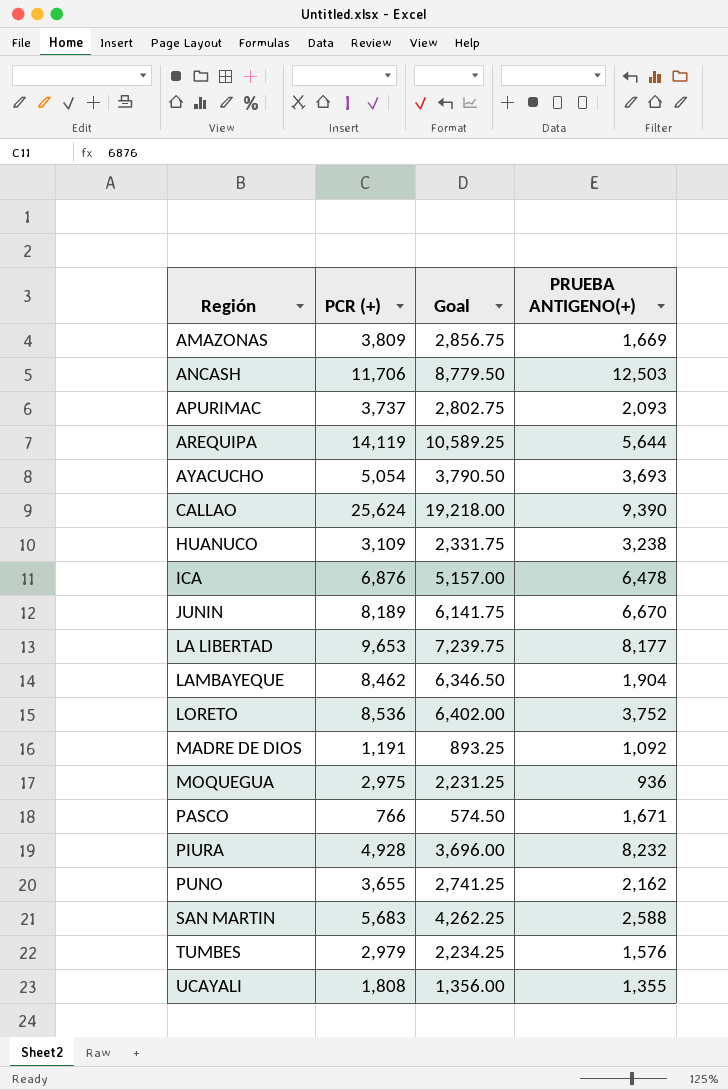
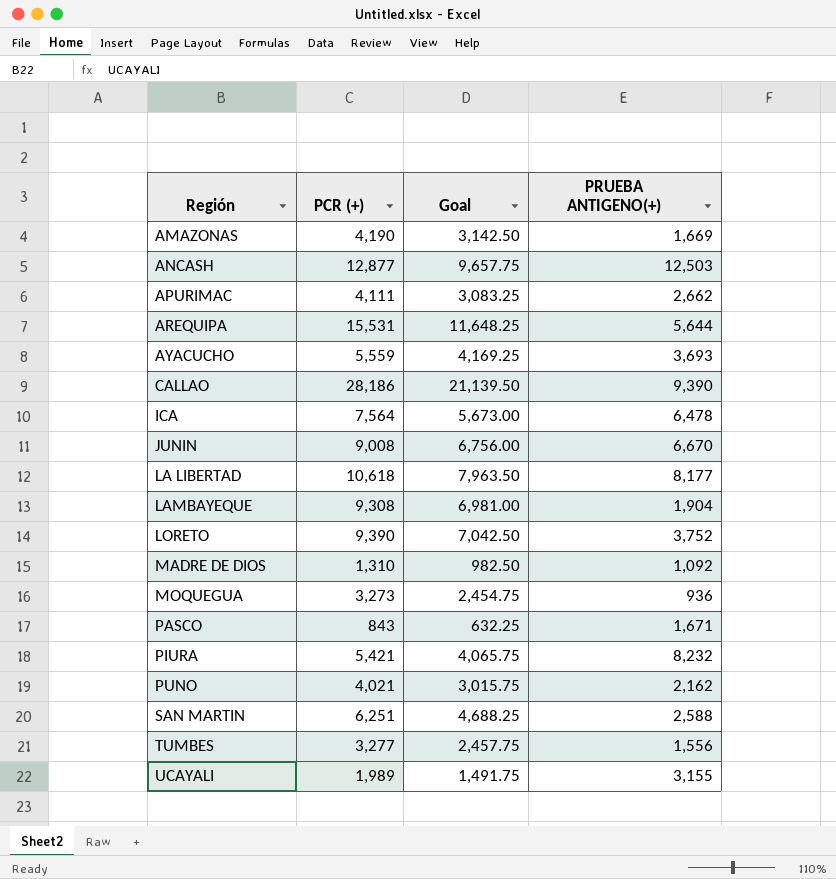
row HUANUCO: 3,109 | 2,331.75 | 3,238 -> none
AMAZONAS | PCR (+): 3,809 -> 4,190
AMAZONAS | Goal: 2,856.75 -> 3,142.50
ANCASH | PCR (+): 11,706 -> 12,877
ANCASH | Goal: 8,779.50 -> 9,657.75
APURIMAC | PCR (+): 3,737 -> 4,111
APURIMAC | Goal: 2,802.75 -> 3,083.25
APURIMAC | PRUEBA ANTIGENO(+): 2,093 -> 2,662
AREQUIPA | PCR (+): 14,119 -> 15,531
AREQUIPA | Goal: 10,589.25 -> 11,648.25
AYACUCHO | PCR (+): 5,054 -> 5,559
AYACUCHO | Goal: 3,790.50 -> 4,169.25
CALLAO | PCR (+): 25,624 -> 28,186
CALLAO | Goal: 19,218.00 -> 21,139.50
ICA | PCR (+): 6,876 -> 7,564
ICA | Goal: 5,157.00 -> 5,673.00
JUNIN | PCR (+): 8,189 -> 9,008
JUNIN | Goal: 6,141.75 -> 6,756.00
LA LIBERTAD | PCR (+): 9,653 -> 10,618
LA LIBERTAD | Goal: 7,239.75 -> 7,963.50
LAMBAYEQUE | PCR (+): 8,462 -> 9,308
LAMBAYEQUE | Goal: 6,346.50 -> 6,981.00
LORETO | PCR (+): 8,536 -> 9,390
LORETO | Goal: 6,402.00 -> 7,042.50
MADRE DE DIOS | PCR (+): 1,191 -> 1,310
MADRE DE DIOS | Goal: 893.25 -> 982.50
MOQUEGUA | PCR (+): 2,975 -> 3,273
MOQUEGUA | Goal: 2,231.25 -> 2,454.75
PASCO | PCR (+): 766 -> 843
PASCO | Goal: 574.50 -> 632.25
PIURA | PCR (+): 4,928 -> 5,421
PIURA | Goal: 3,696.00 -> 4,065.75
PUNO | PCR (+): 3,655 -> 4,021
PUNO | Goal: 2,741.25 -> 3,015.75
SAN MARTIN | PCR (+): 5,683 -> 6,251
SAN MARTIN | Goal: 4,262.25 -> 4,688.25
TUMBES | PCR (+): 2,979 -> 3,277
TUMBES | Goal: 2,234.25 -> 2,457.75
TUMBES | PRUEBA ANTIGENO(+): 1,576 -> 1,556
UCAYALI | PCR (+): 1,808 -> 1,989
UCAYALI | Goal: 1,356.00 -> 1,491.75
UCAYALI | PRUEBA ANTIGENO(+): 1,355 -> 3,155

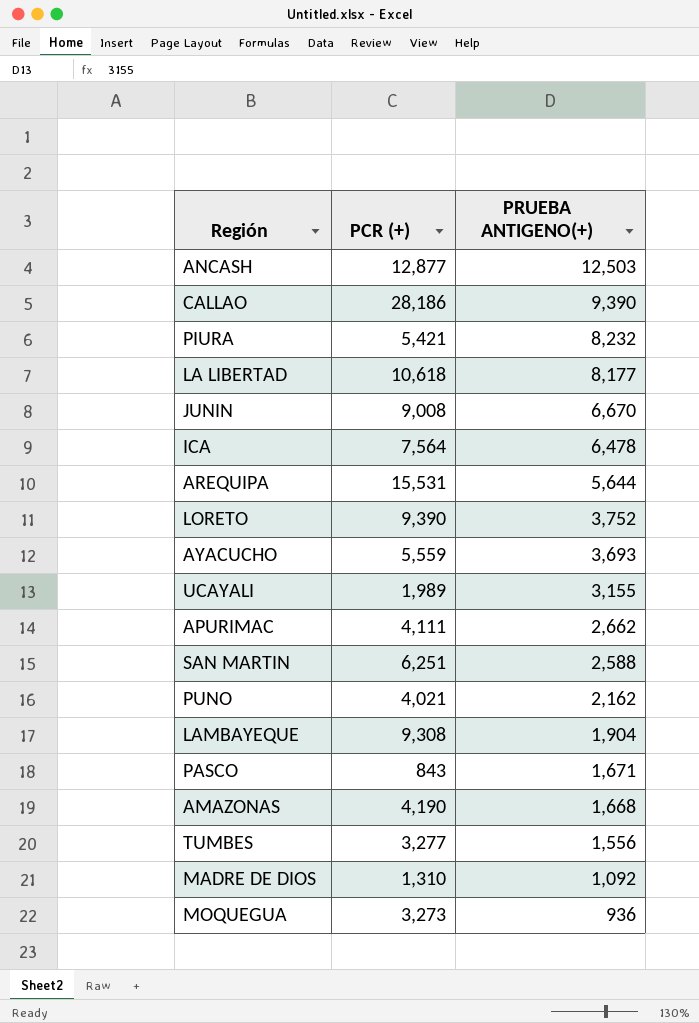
row order: Región ascending -> PRUEBA ANTIGENO(+) descending
column Goal | formula: [PCR (+)] * 0.75 -> none
AMAZONAS | PRUEBA ANTIGENO(+): 1,669 -> 1,668

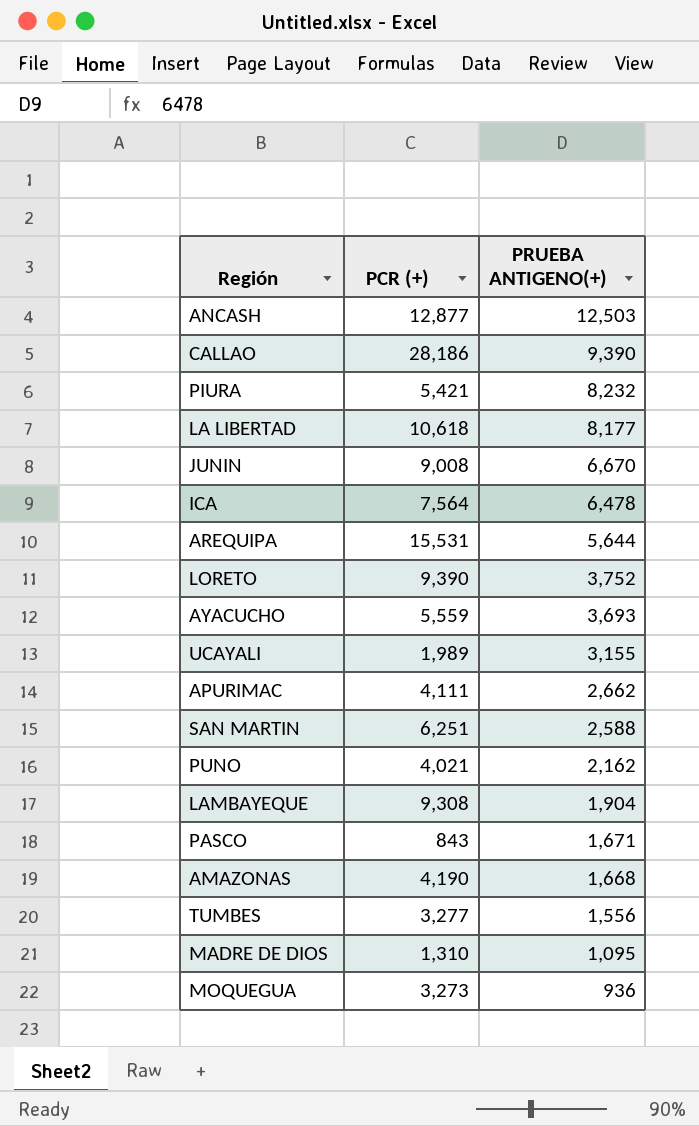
MADRE DE DIOS | PRUEBA ANTIGENO(+): 1,092 -> 1,095

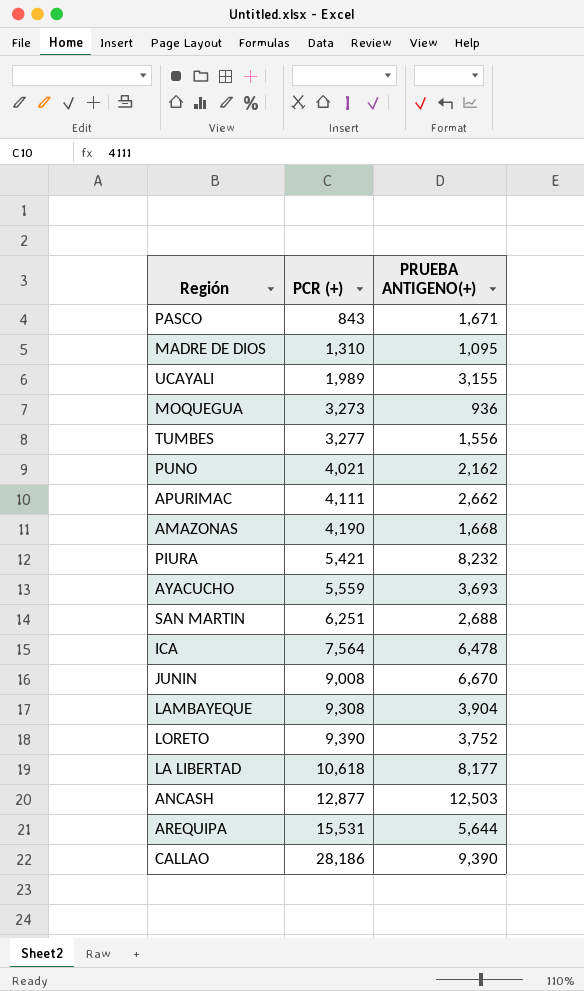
row order: PRUEBA ANTIGENO(+) descending -> PCR (+) ascending
SAN MARTIN | PRUEBA ANTIGENO(+): 2,588 -> 2,688
LAMBAYEQUE | PRUEBA ANTIGENO(+): 1,904 -> 3,904

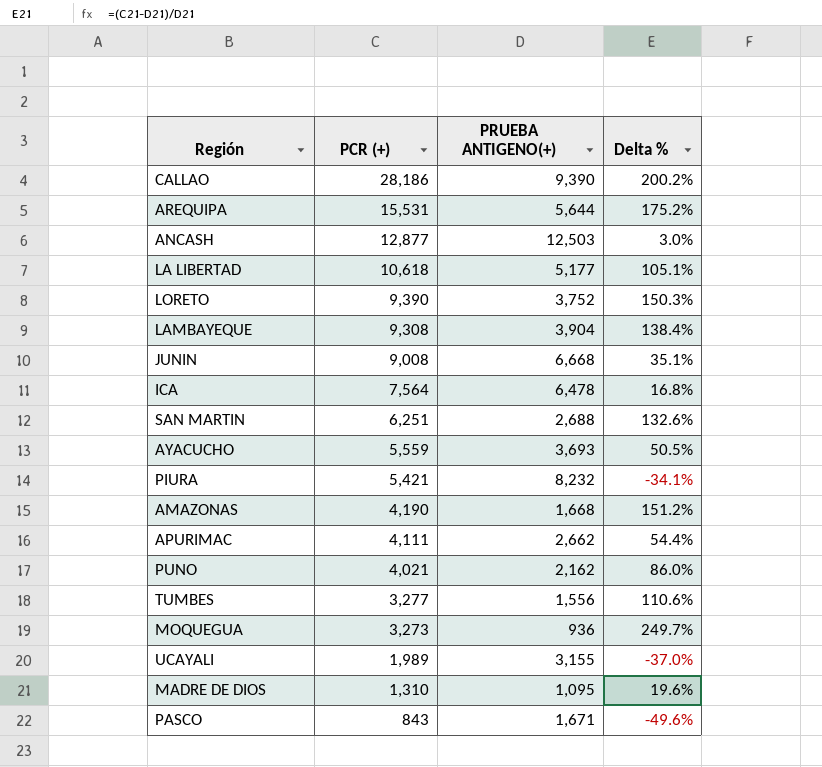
row order: PCR (+) ascending -> PCR (+) descending
column Delta % | formula: none -> ([PCR (+)] - [PRUEBA ANTIGENO(+)]) / [PRUEBA ANTIGENO(+)]
LA LIBERTAD | PRUEBA ANTIGENO(+): 8,177 -> 5,177
JUNIN | PRUEBA ANTIGENO(+): 6,670 -> 6,668

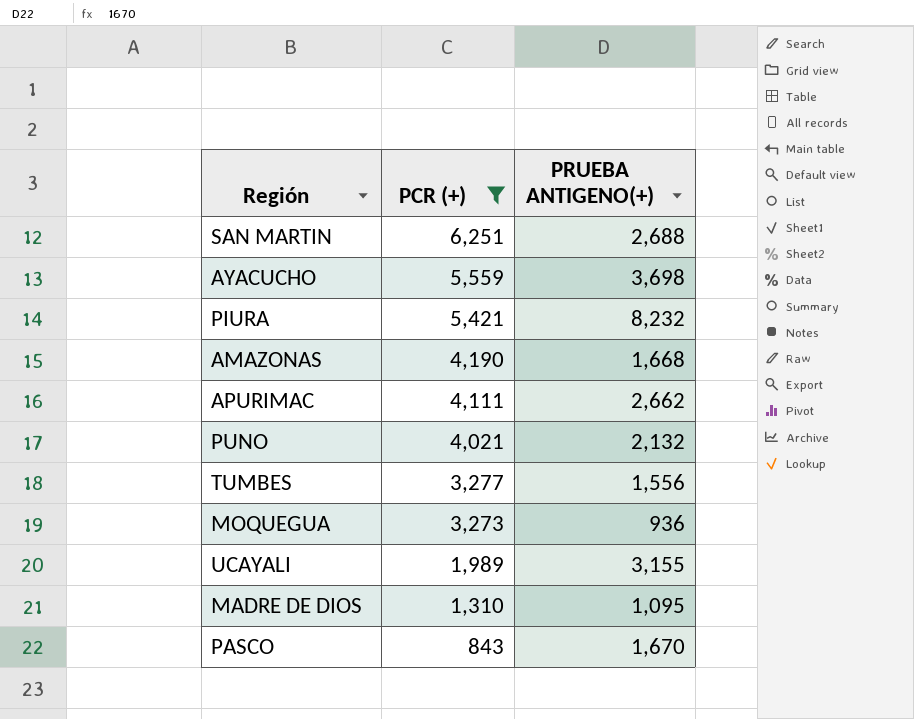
filter: none -> PCR (+) <= 6,251
column Delta % | formula: ([PCR (+)] - [PRUEBA ANTIGENO(+)]) / [PRUEBA ANTIGENO(+)] -> none
AYACUCHO | PRUEBA ANTIGENO(+): 3,693 -> 3,698
PUNO | PRUEBA ANTIGENO(+): 2,162 -> 2,132
PASCO | PRUEBA ANTIGENO(+): 1,671 -> 1,670

